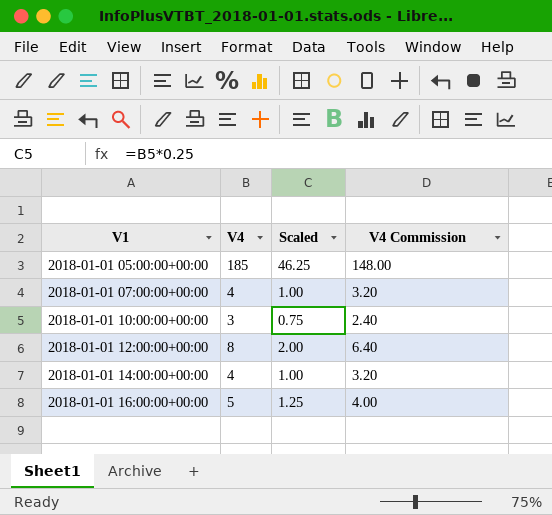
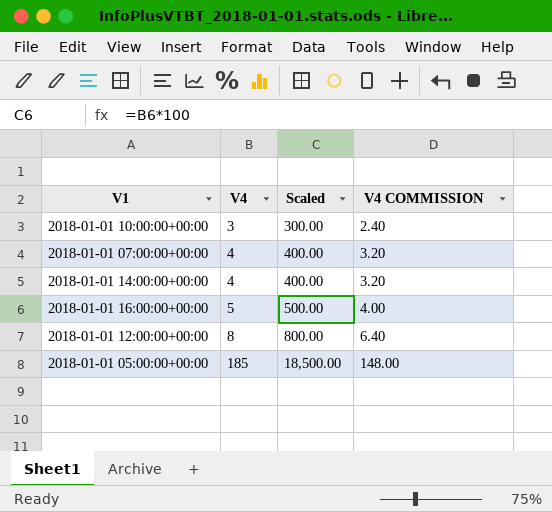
row order: V1 ascending -> V4 ascending
column Scaled | formula: [V4] * 0.25 -> [V4] * 100
column name: V4 Commission -> V4 COMMISSION

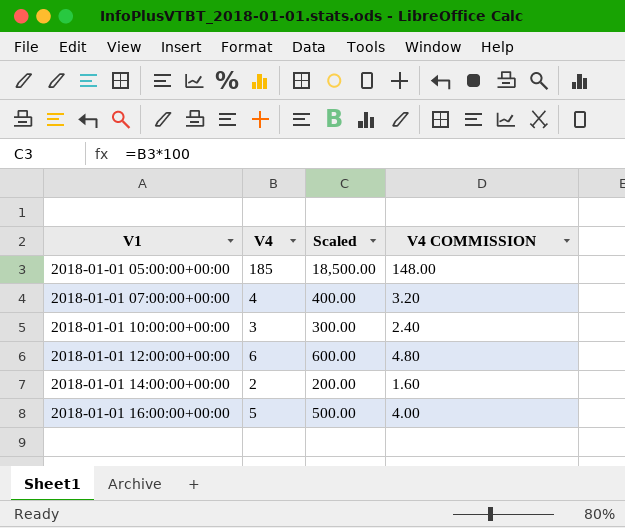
row order: V4 ascending -> V1 ascending
2018-01-01 12:00:00+00:00 | V4: 8 -> 6
2018-01-01 12:00:00+00:00 | Scaled: 800.00 -> 600.00
2018-01-01 12:00:00+00:00 | V4 COMMISSION: 6.40 -> 4.80
2018-01-01 14:00:00+00:00 | V4: 4 -> 2
2018-01-01 14:00:00+00:00 | Scaled: 400.00 -> 200.00
2018-01-01 14:00:00+00:00 | V4 COMMISSION: 3.20 -> 1.60

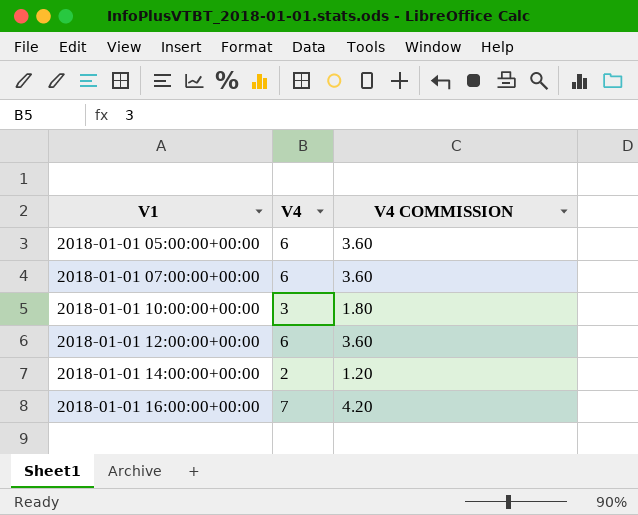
column Scaled | formula: [V4] * 100 -> none
column V4 COMMISSION | formula: [V4] * 0.8 -> [V4] * 0.6
2018-01-01 05:00:00+00:00 | V4: 185 -> 6
2018-01-01 07:00:00+00:00 | V4: 4 -> 6
2018-01-01 16:00:00+00:00 | V4: 5 -> 7

